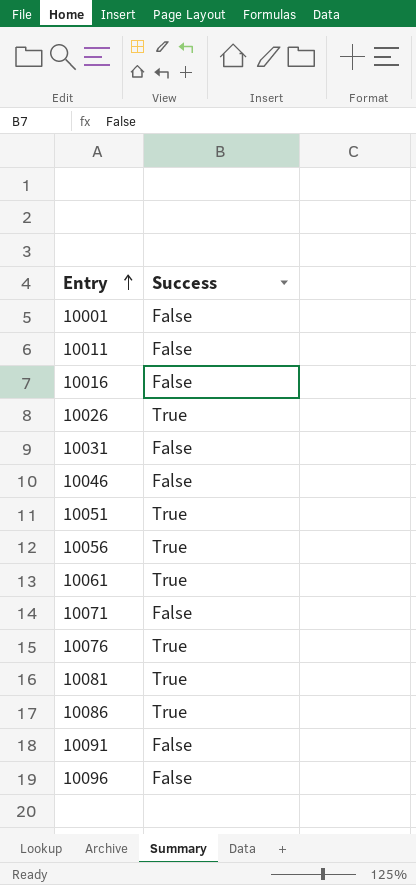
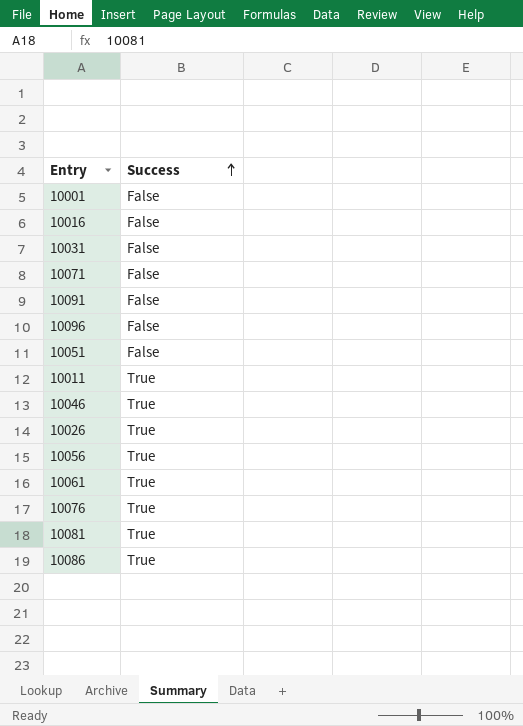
row order: Entry ascending -> Success ascending
10051 | Success: True -> False
10011 | Success: False -> True
10046 | Success: False -> True

